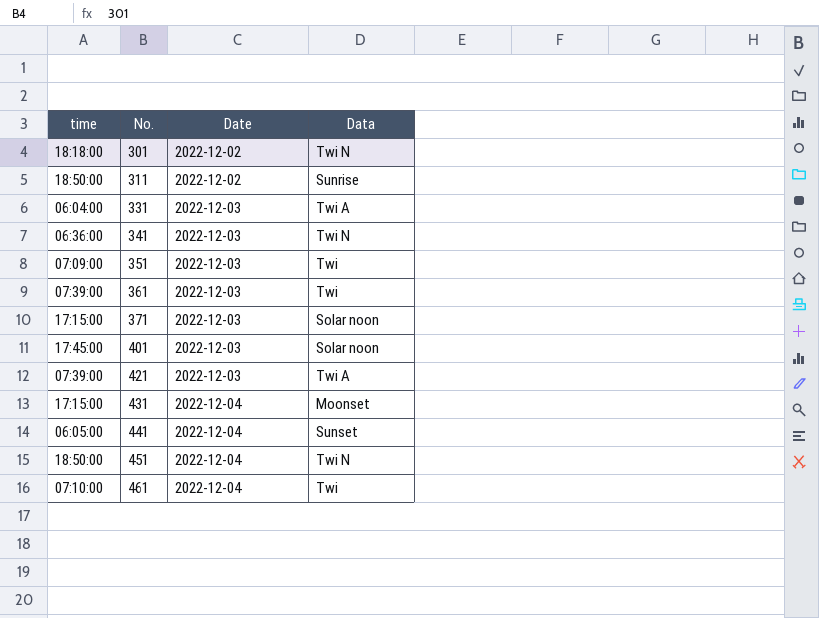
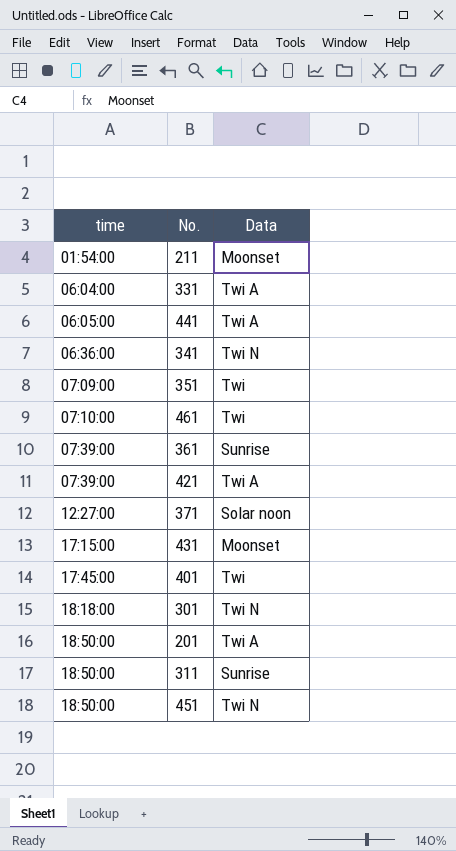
row order: No. ascending -> time ascending
column Date | position: 3 -> none
row 211: none -> 01:54:00 | Moonset
441 | Data: Sunset -> Twi A
361 | Data: Twi -> Sunrise
371 | time: 17:15:00 -> 12:27:00
401 | Data: Solar noon -> Twi
row 201: none -> 18:50:00 | Twi A

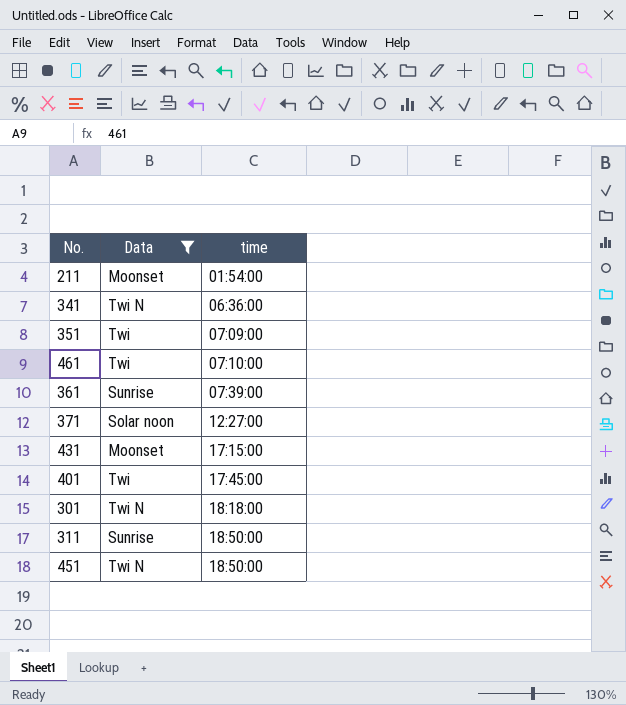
filter: none -> Data != Twi A
column time | position: 1 -> 3

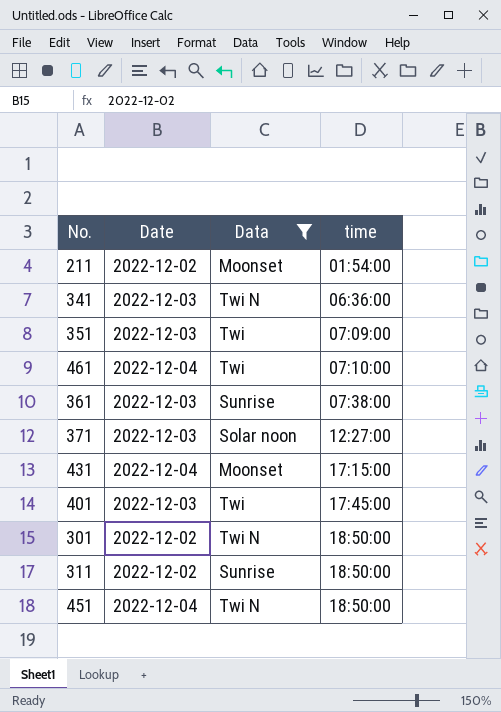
column Date | position: none -> 2
361 | time: 07:39:00 -> 07:38:00
301 | time: 18:18:00 -> 18:50:00

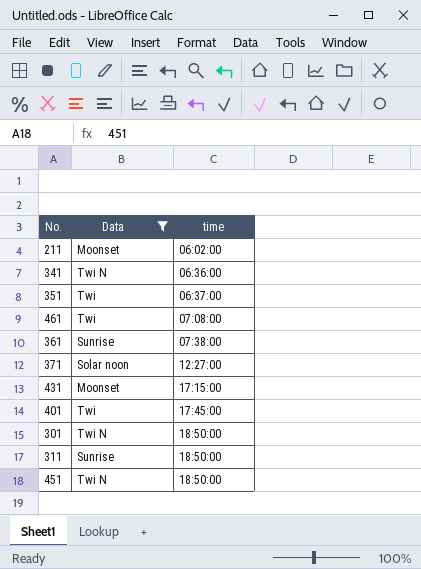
column Date | position: 2 -> none
211 | time: 01:54:00 -> 06:02:00
351 | time: 07:09:00 -> 06:37:00
461 | time: 07:10:00 -> 07:08:00

